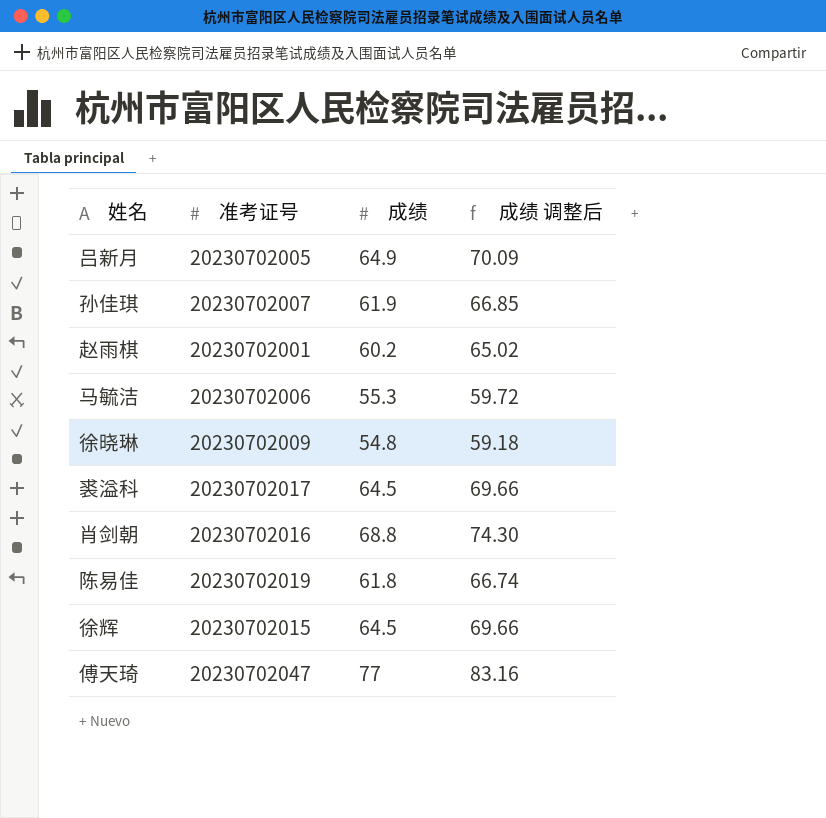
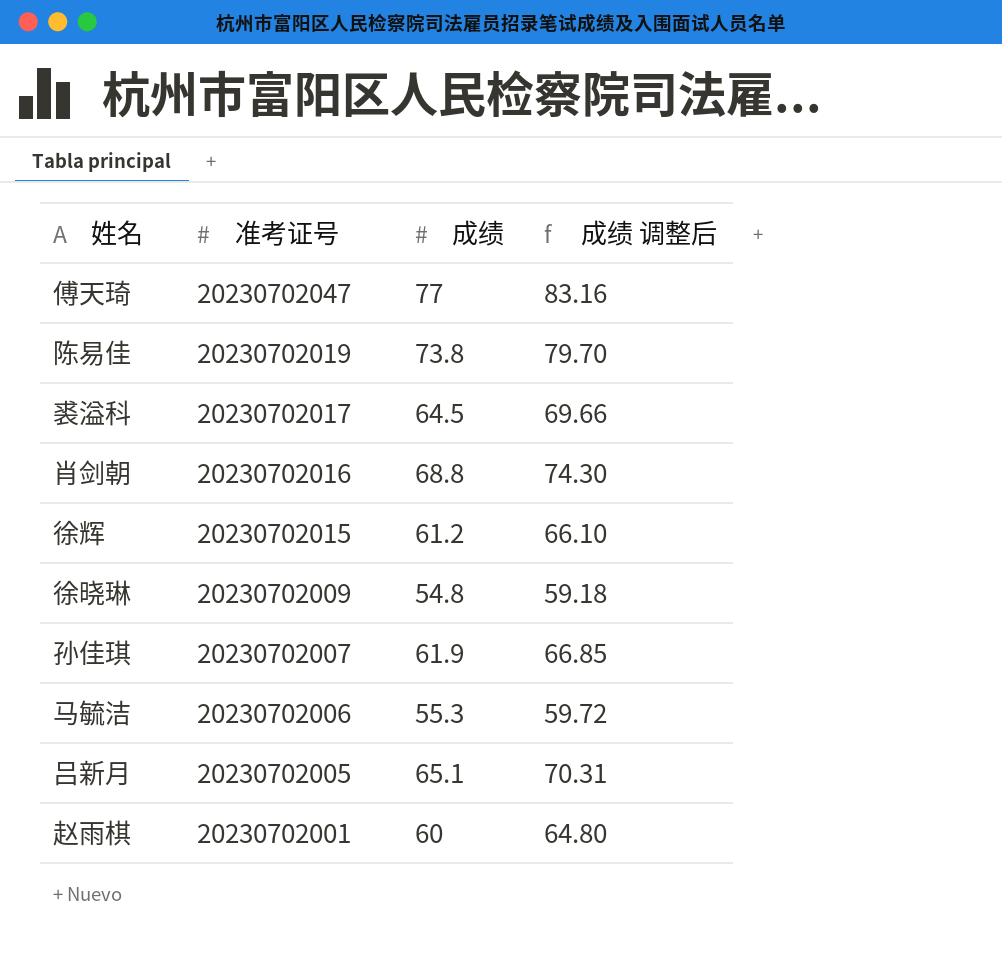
row order: none -> 准考证号 descending
陈易佳 | 成绩: 61.8 -> 73.8
陈易佳 | 成绩 调整后: 66.74 -> 79.70
徐辉 | 成绩: 64.5 -> 61.2
徐辉 | 成绩 调整后: 69.66 -> 66.10
吕新月 | 成绩: 64.9 -> 65.1
吕新月 | 成绩 调整后: 70.09 -> 70.31
赵雨棋 | 成绩: 60.2 -> 60
赵雨棋 | 成绩 调整后: 65.02 -> 64.80

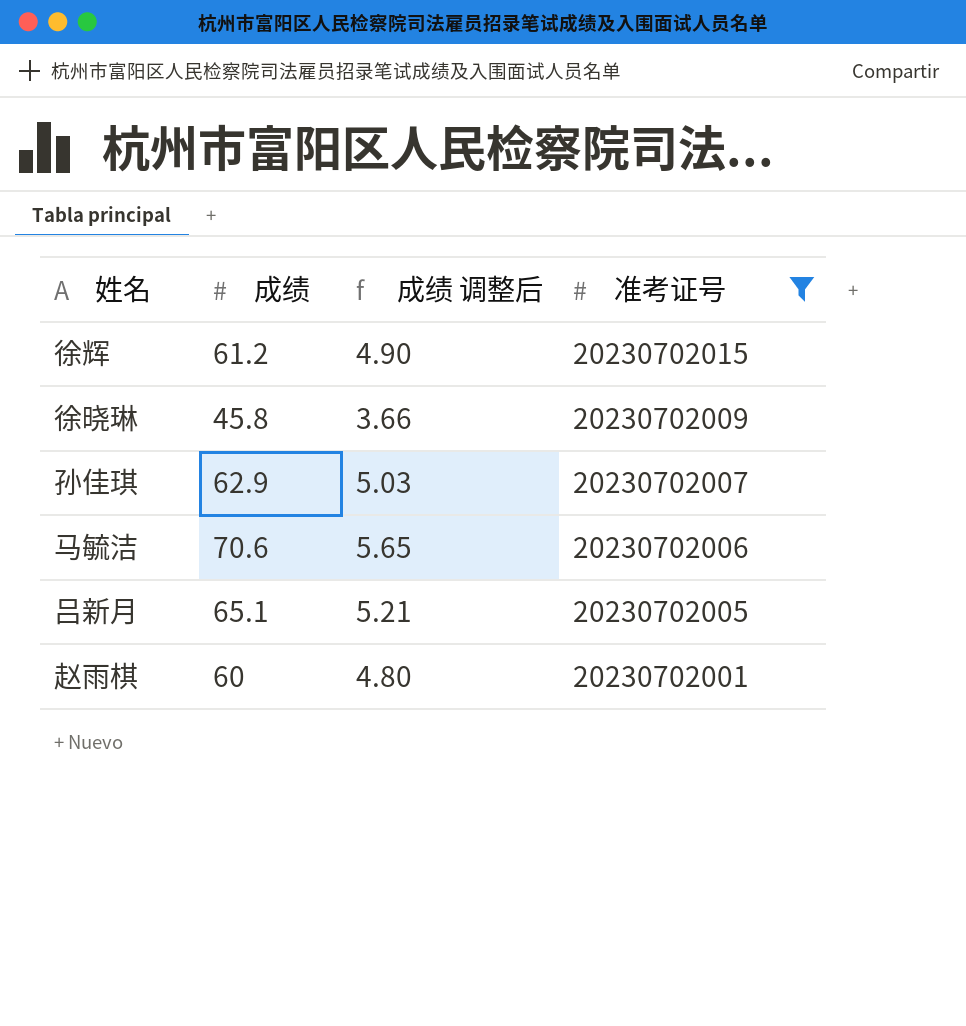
filter: none -> 准考证号 <= 20230702015
column 成绩 调整后 | formula: [成绩] * 1.08 -> [成绩] * 0.08
column 准考证号 | position: 2 -> 4
徐晓琳 | 成绩: 54.8 -> 45.8
孙佳琪 | 成绩: 61.9 -> 62.9
马毓洁 | 成绩: 55.3 -> 70.6

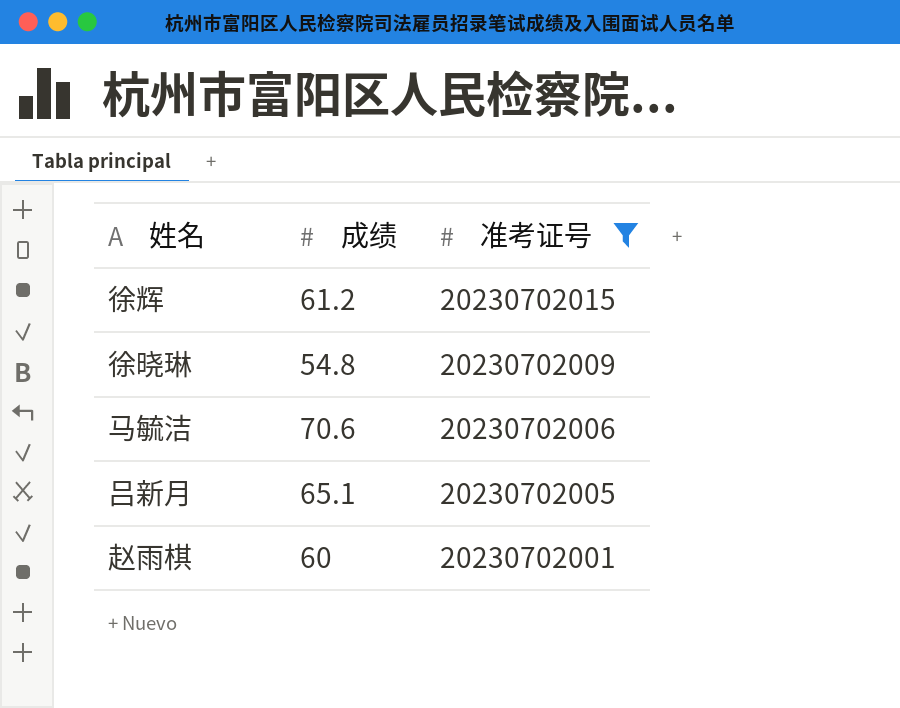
column 成绩 调整后 | formula: [成绩] * 0.08 -> none
row 孙佳琪: 62.9 | 5.03 | 20230702007 -> none
徐晓琳 | 成绩: 45.8 -> 54.8

